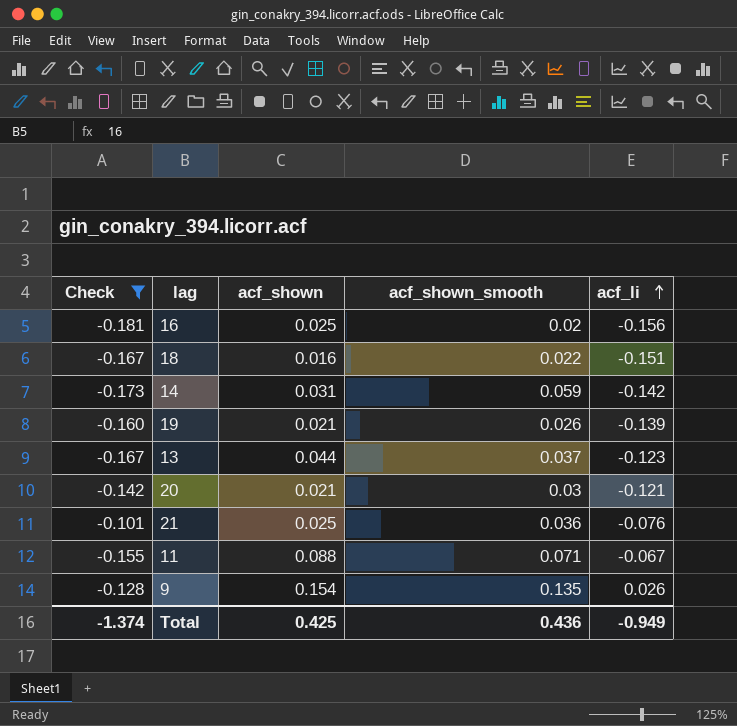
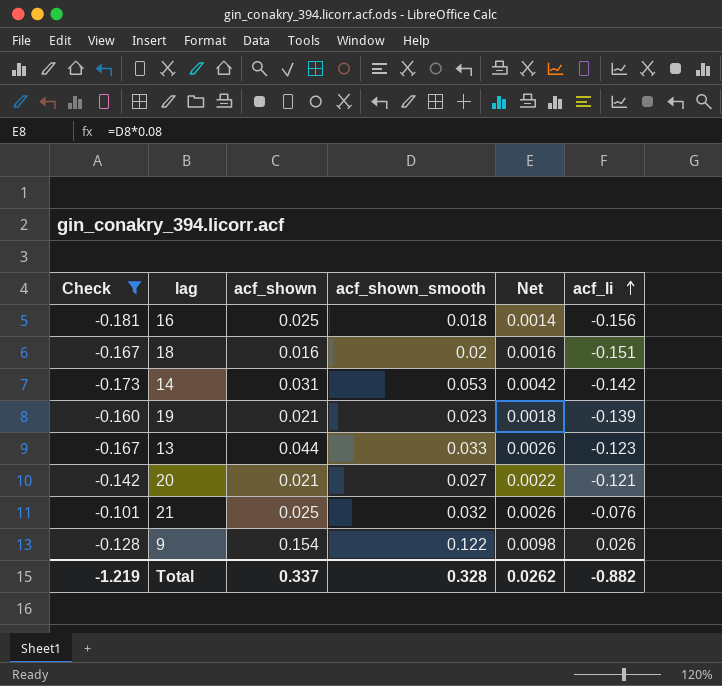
column Net | formula: none -> [acf_shown_smooth] * 0.08
row 11: -0.155 | 0.088 | 0.071 | -0.067 -> none
16 | acf_shown_smooth: 0.02 -> 0.018
18 | acf_shown_smooth: 0.022 -> 0.02
14 | acf_shown_smooth: 0.059 -> 0.053
19 | acf_shown_smooth: 0.026 -> 0.023
13 | acf_shown_smooth: 0.037 -> 0.033
20 | acf_shown_smooth: 0.03 -> 0.027
21 | acf_shown_smooth: 0.036 -> 0.032
9 | acf_shown_smooth: 0.135 -> 0.122
Total | Check: -1.374 -> -1.219
Total | acf_shown: 0.425 -> 0.337
Total | acf_shown_smooth: 0.436 -> 0.328
Total | acf_li: -0.949 -> -0.882

